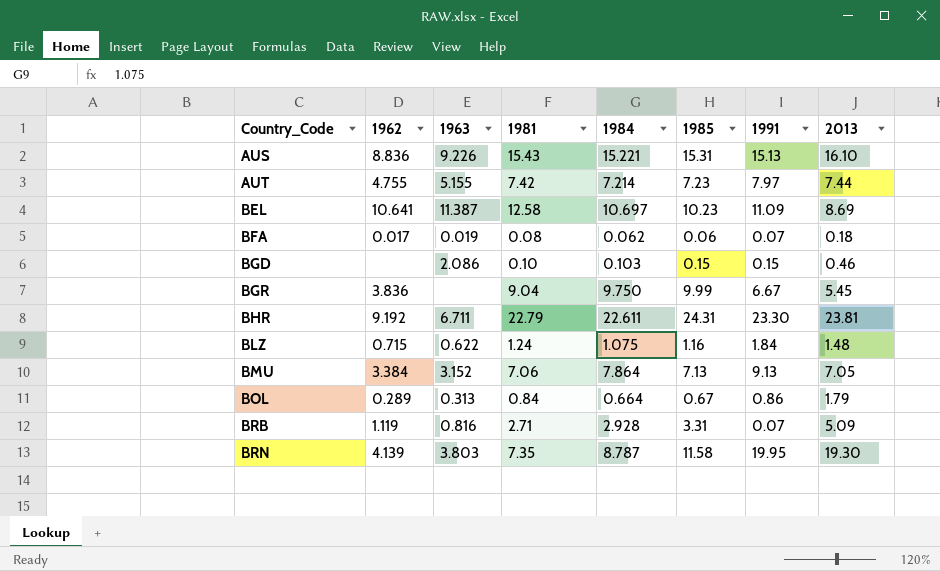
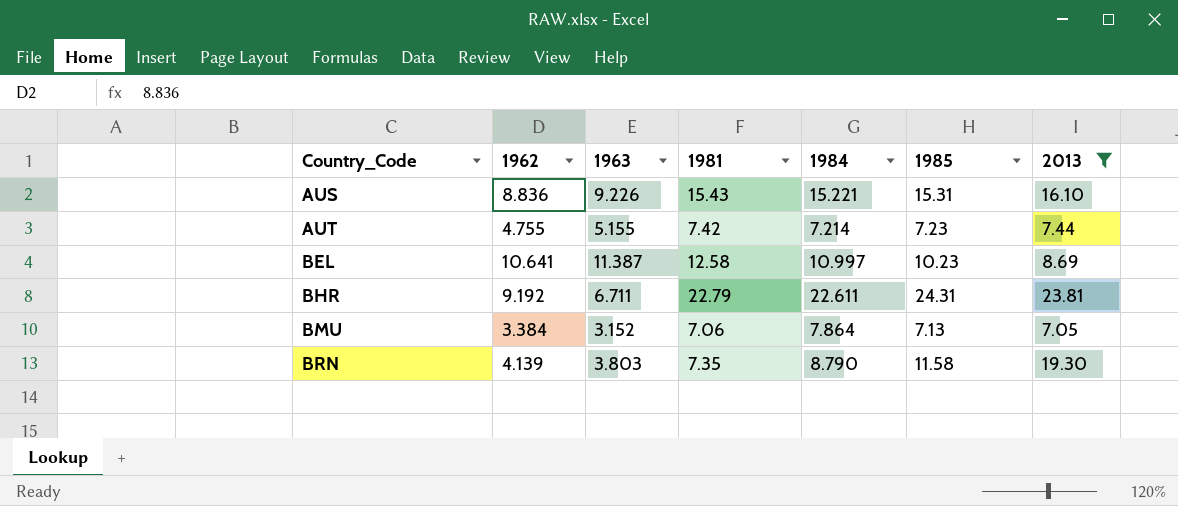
filter: none -> 2013 >= 7.05
column 1991 | position: 7 -> none
BEL | 1984: 10.697 -> 10.997
BRN | 1984: 8.787 -> 8.790

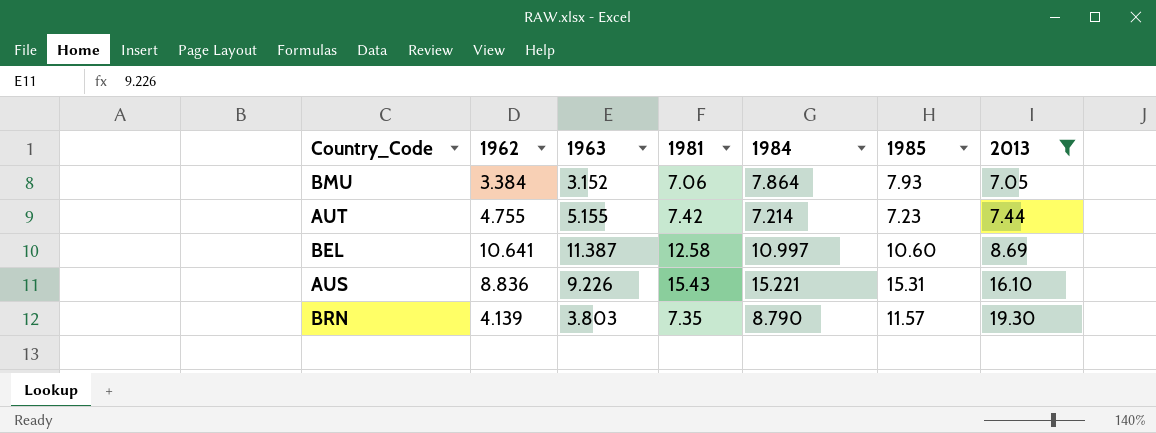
row order: Country_Code ascending -> 2013 ascending
row BHR: 9.192 | 6.711 | 22.79 | 22.611 | 24.31 | 23.81 -> none
BMU | 1985: 7.13 -> 7.93
BEL | 1985: 10.23 -> 10.60
BRN | 1985: 11.58 -> 11.57

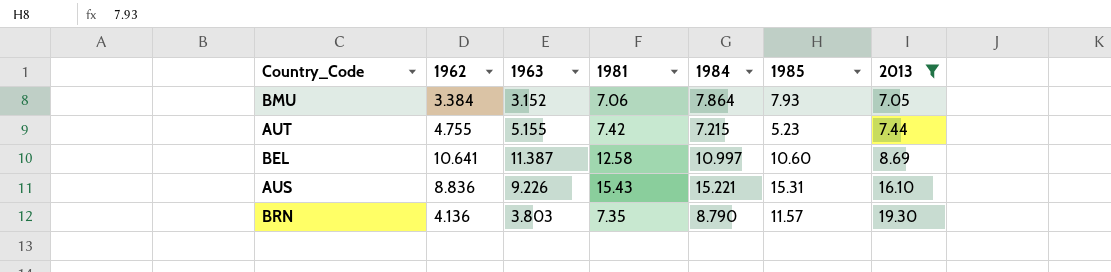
AUT | 1984: 7.214 -> 7.215
AUT | 1985: 7.23 -> 5.23
BRN | 1962: 4.139 -> 4.136

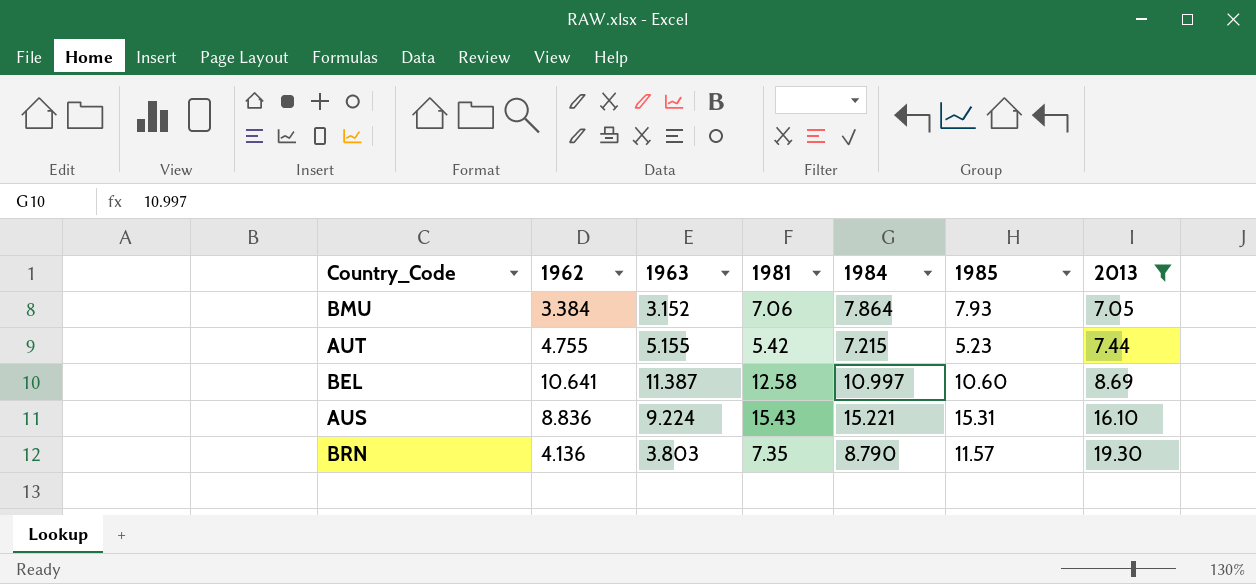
AUT | 1981: 7.42 -> 5.42
AUS | 1963: 9.226 -> 9.224

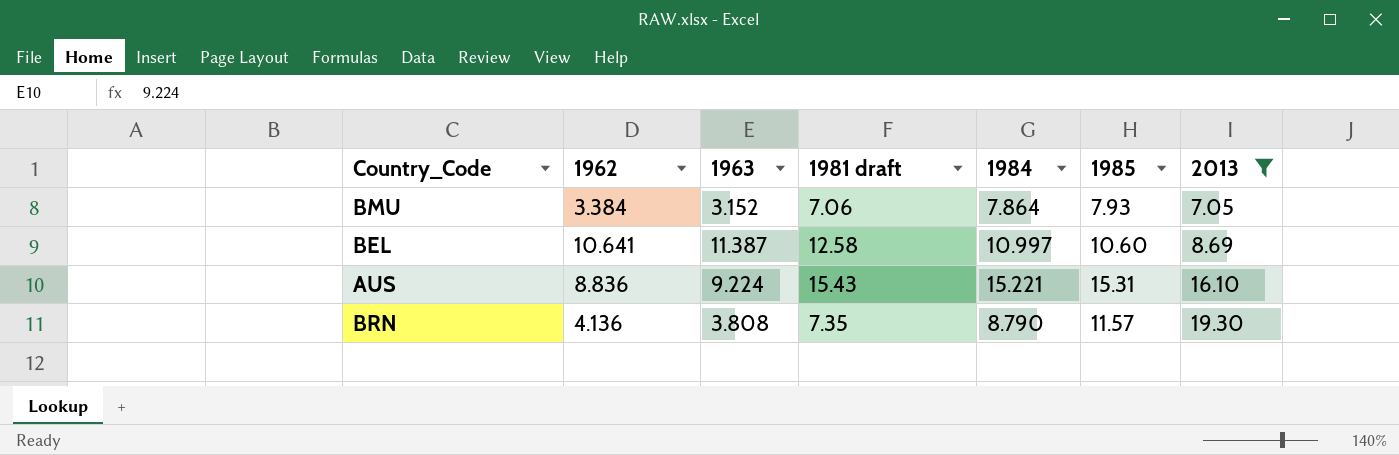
column name: 1981 -> 1981 draft
row AUT: 4.755 | 5.155 | 5.42 | 7.215 | 5.23 | 7.44 -> none
BRN | 1963: 3.803 -> 3.808

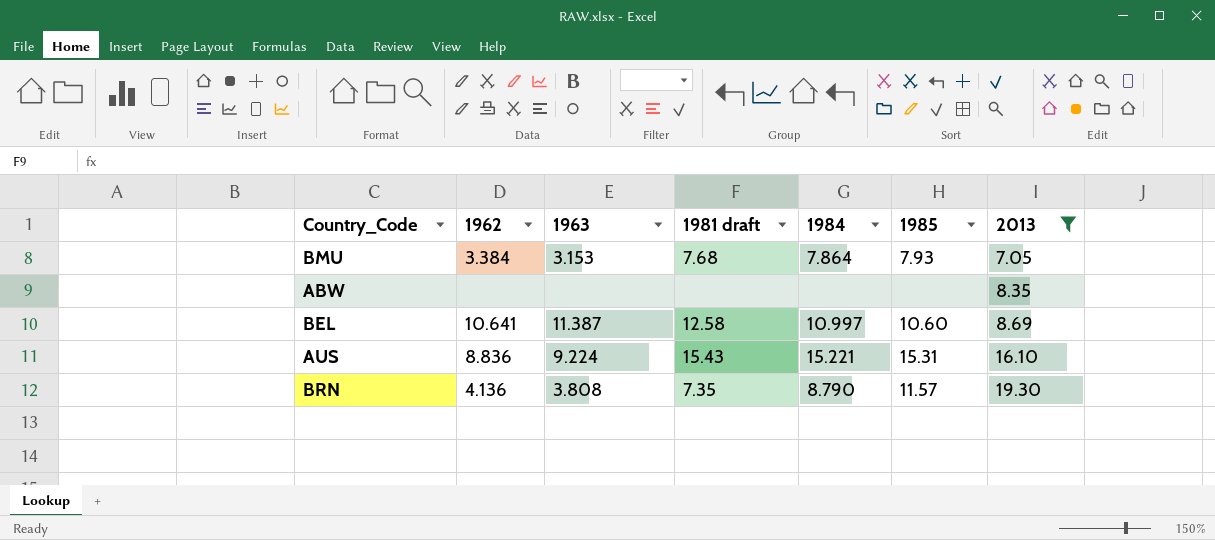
BMU | 1963: 3.152 -> 3.153
BMU | 1981 draft: 7.06 -> 7.68
row ABW: none -> none | none | none | none | none | 8.35

